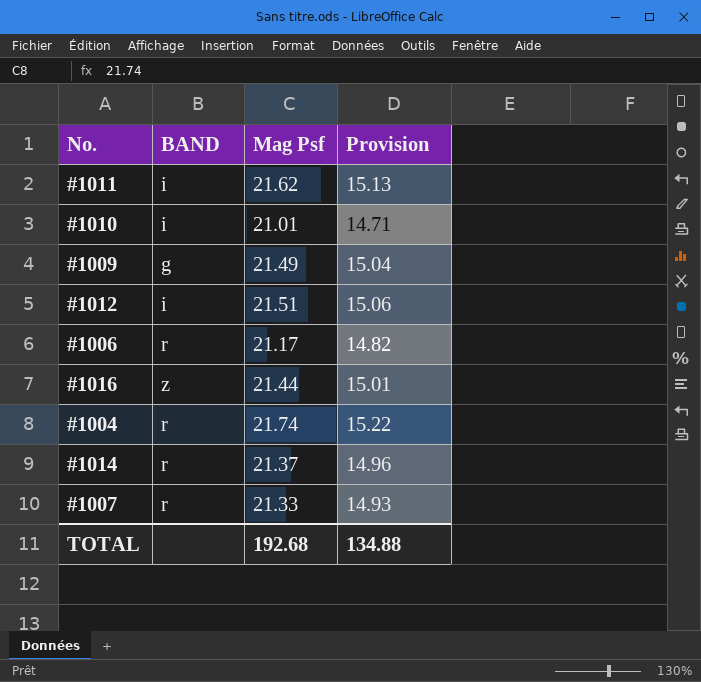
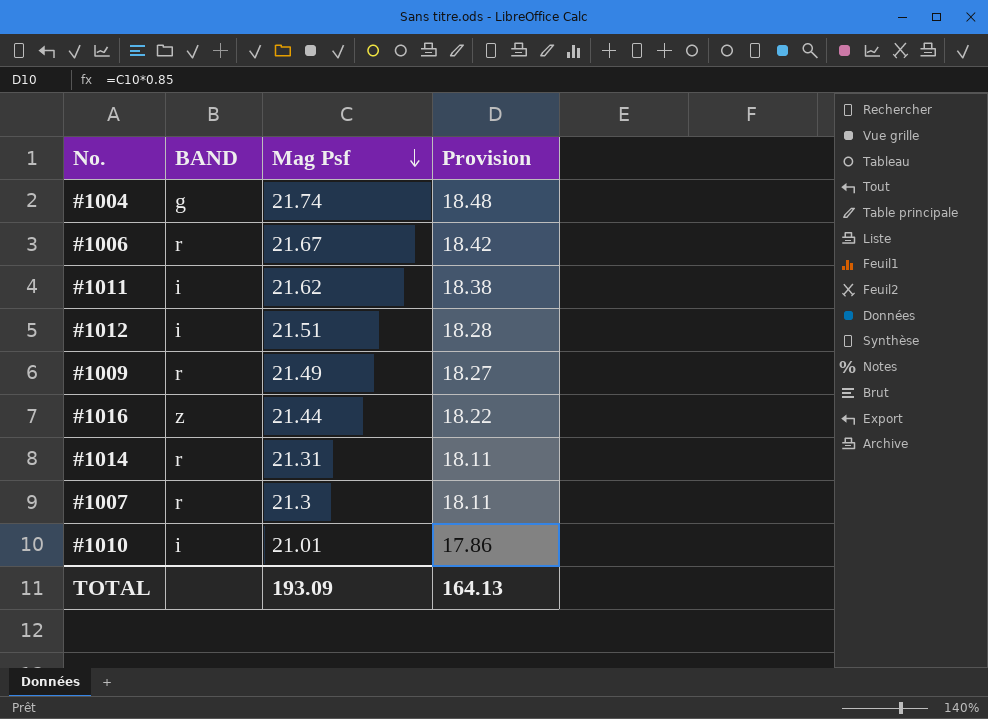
row order: none -> Mag Psf descending
column Provision | formula: [Mag Psf] * 0.7 -> [Mag Psf] * 0.85
#1004 | BAND: r -> g
#1006 | Mag Psf: 21.17 -> 21.67
#1009 | BAND: g -> r
#1014 | Mag Psf: 21.37 -> 21.31
#1007 | Mag Psf: 21.33 -> 21.3
TOTAL | Mag Psf: 192.68 -> 193.09
TOTAL | Provision: 134.88 -> 164.13

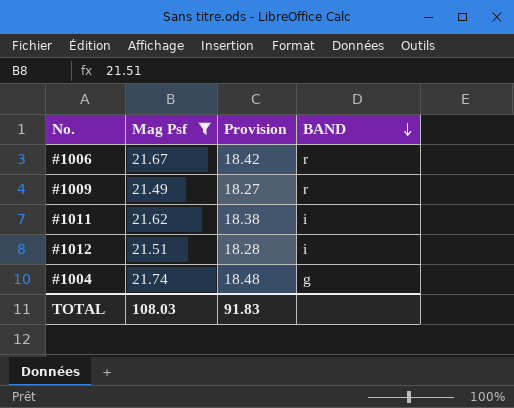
filter: none -> Mag Psf >= 21.49
row order: Mag Psf descending -> BAND descending
column BAND | position: 2 -> 4
TOTAL | Mag Psf: 193.09 -> 108.03
TOTAL | Provision: 164.13 -> 91.83

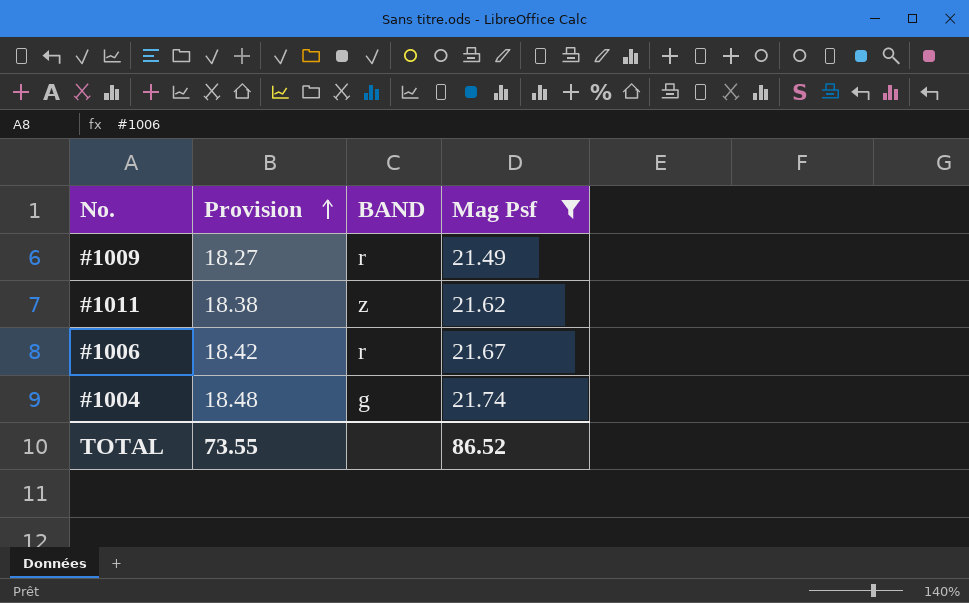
row order: BAND descending -> Provision ascending
column Mag Psf | position: 2 -> 4
row #1012: 21.51 | 18.28 | i -> none
#1011 | BAND: i -> z
TOTAL | Provision: 91.83 -> 73.55
TOTAL | Mag Psf: 108.03 -> 86.52

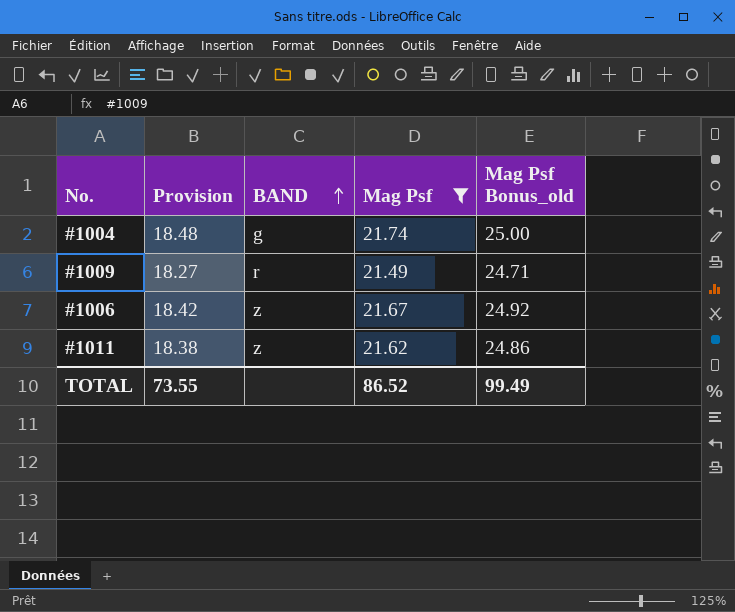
row order: Provision ascending -> BAND ascending
column Mag Psf Bonus_old | formula: none -> [Mag Psf] * 1.15
#1006 | BAND: r -> z

